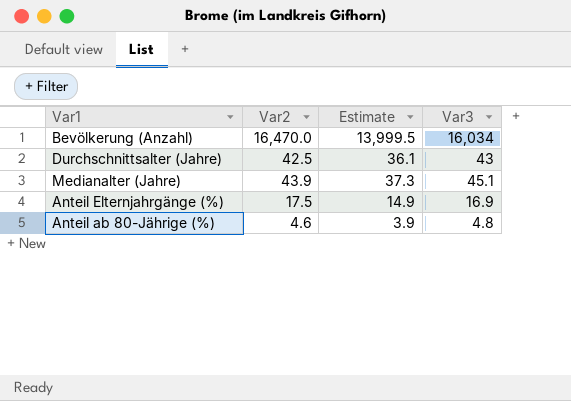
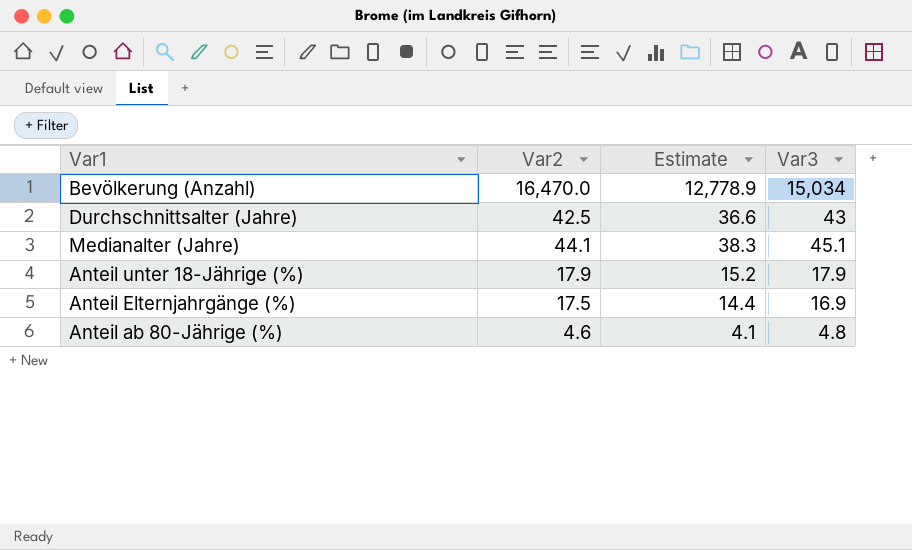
column Estimate | formula: [Var2] * 0.85 -> [Var3] * 0.85
Bevölkerung (Anzahl) | Var3: 16,034 -> 15,034
Medianalter (Jahre) | Var2: 43.9 -> 44.1
row Anteil unter 18-Jährige (%): none -> 17.9 | 15.2 | 17.9

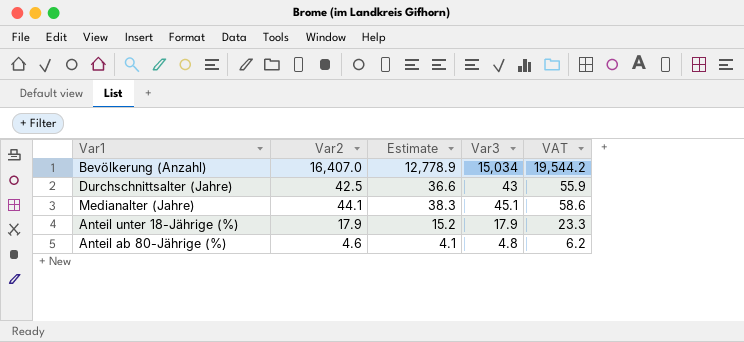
column VAT | formula: none -> [Var3] * 1.3
row Anteil Elternjahrgänge (%): 17.5 | 14.4 | 16.9 -> none
Bevölkerung (Anzahl) | Var2: 16,470.0 -> 16,407.0

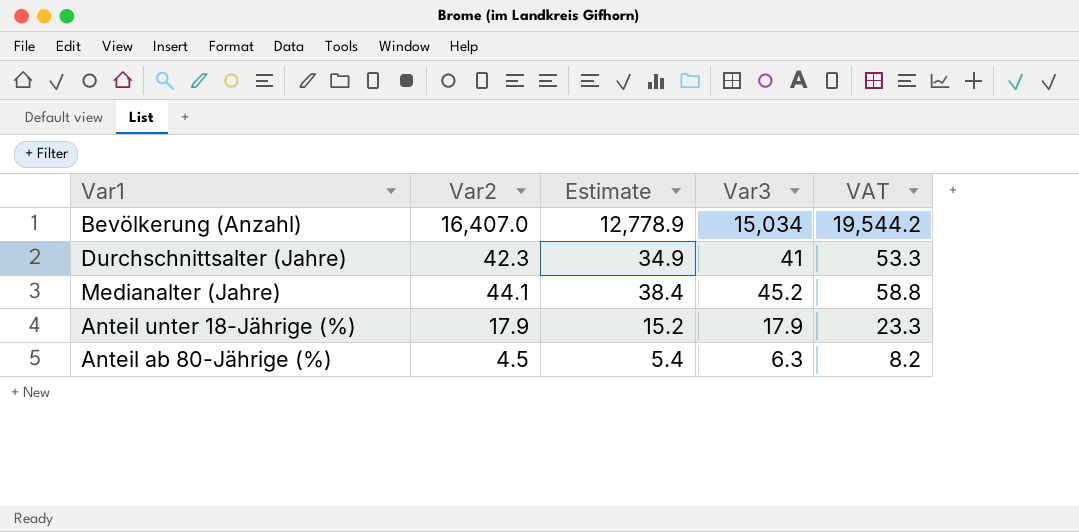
Durchschnittsalter (Jahre) | Var2: 42.5 -> 42.3
Durchschnittsalter (Jahre) | Estimate: 36.6 -> 34.9
Durchschnittsalter (Jahre) | Var3: 43 -> 41
Durchschnittsalter (Jahre) | VAT: 55.9 -> 53.3
Medianalter (Jahre) | Estimate: 38.3 -> 38.4
Medianalter (Jahre) | Var3: 45.1 -> 45.2
Medianalter (Jahre) | VAT: 58.6 -> 58.8
Anteil ab 80-Jährige (%) | Var2: 4.6 -> 4.5
Anteil ab 80-Jährige (%) | Estimate: 4.1 -> 5.4
Anteil ab 80-Jährige (%) | Var3: 4.8 -> 6.3
Anteil ab 80-Jährige (%) | VAT: 6.2 -> 8.2

